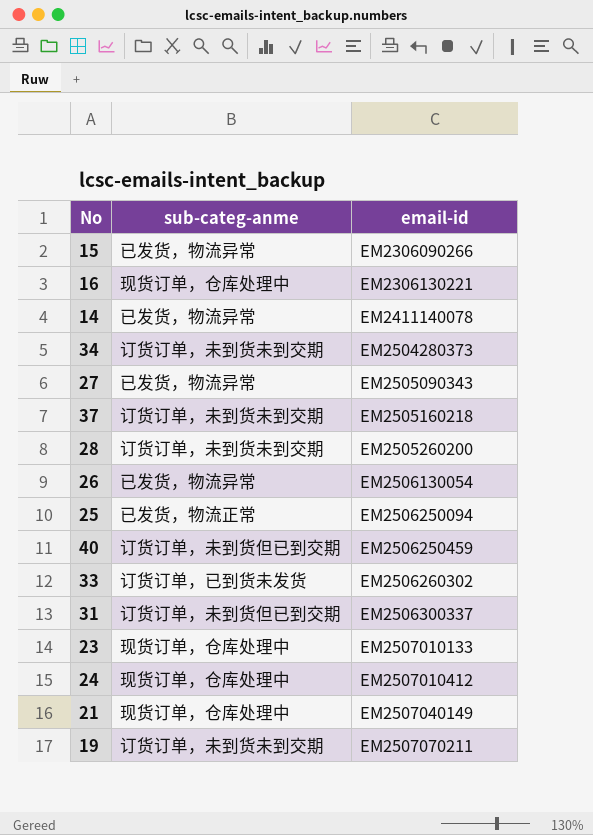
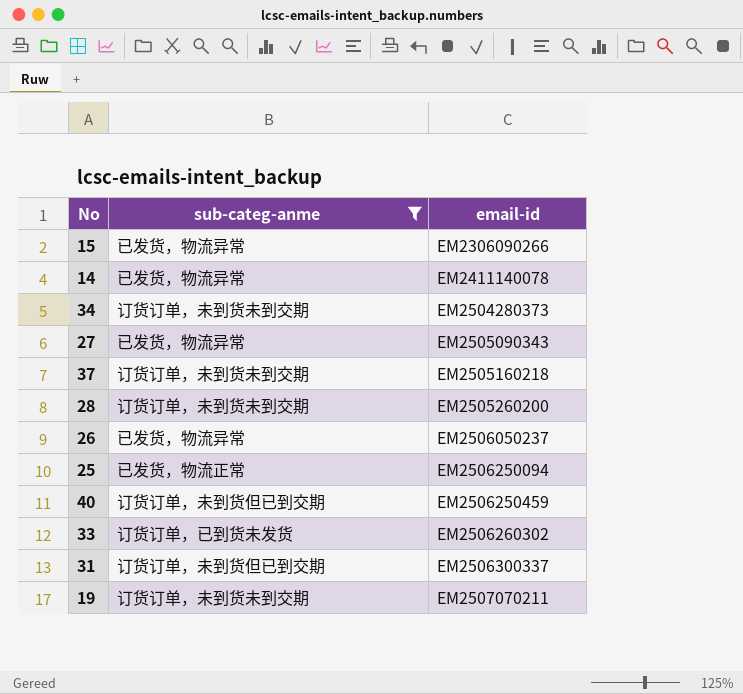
filter: none -> sub-categ-anme != 现货订单，仓库处理中
26 | email-id: EM2506130054 -> EM2506050237

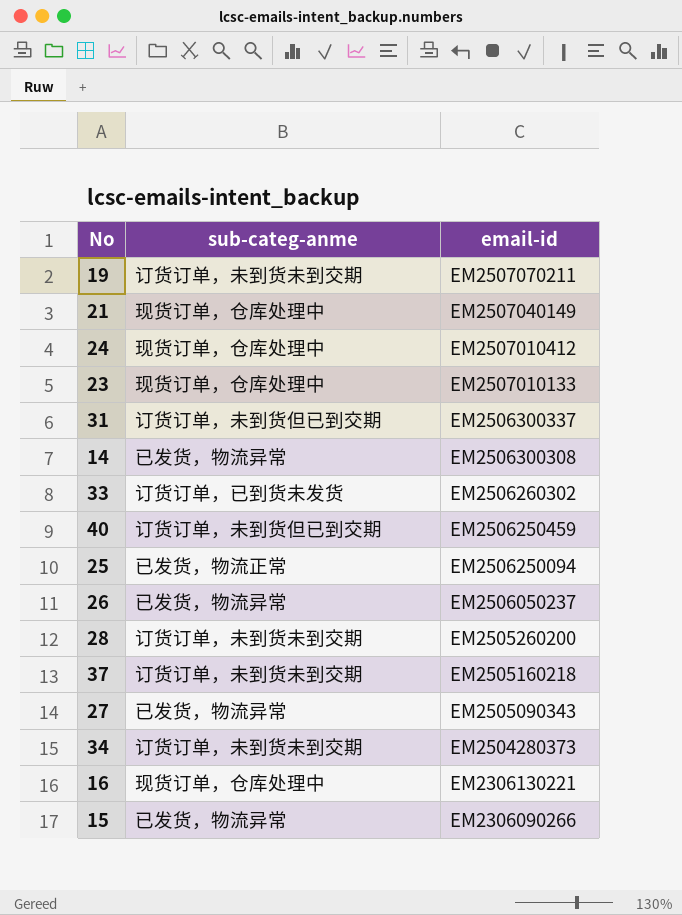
filter: sub-categ-anme != 现货订单，仓库处理中 -> none
row order: email-id ascending -> email-id descending
14 | email-id: EM2411140078 -> EM2506300308

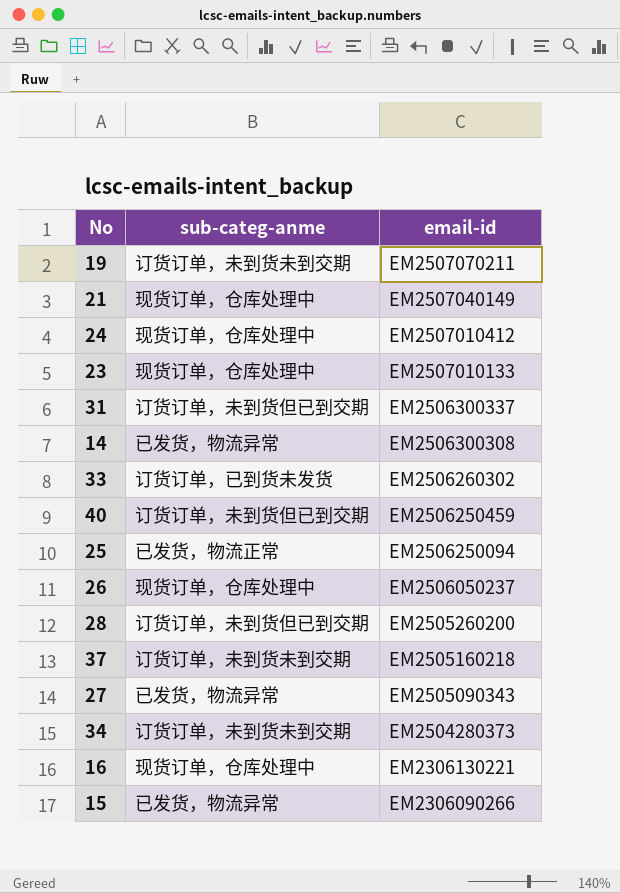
26 | sub-categ-anme: 已发货，物流异常 -> 现货订单，仓库处理中
28 | sub-categ-anme: 订货订单，未到货未到交期 -> 订货订单，未到货但已到交期

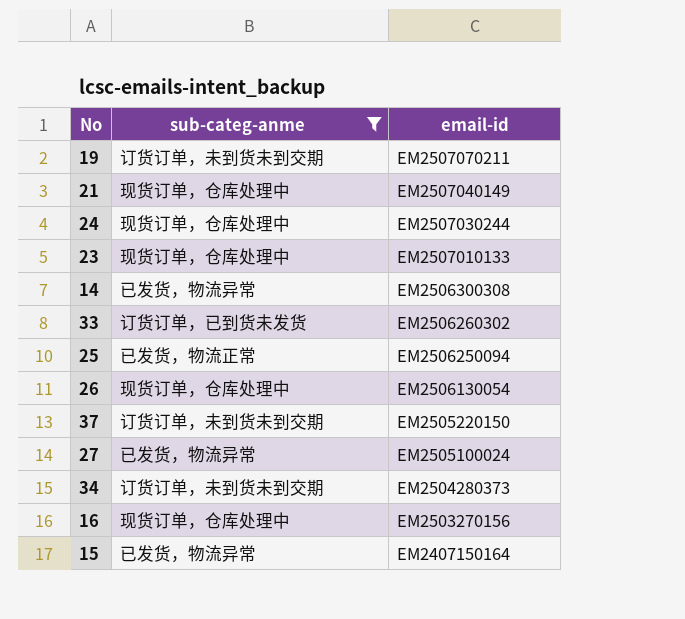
filter: none -> sub-categ-anme != 订货订单，未到货但已到交期
24 | email-id: EM2507010412 -> EM2507030244
26 | email-id: EM2506050237 -> EM2506130054
37 | email-id: EM2505160218 -> EM2505220150
27 | email-id: EM2505090343 -> EM2505100024
16 | email-id: EM2306130221 -> EM2503270156
15 | email-id: EM2306090266 -> EM2407150164

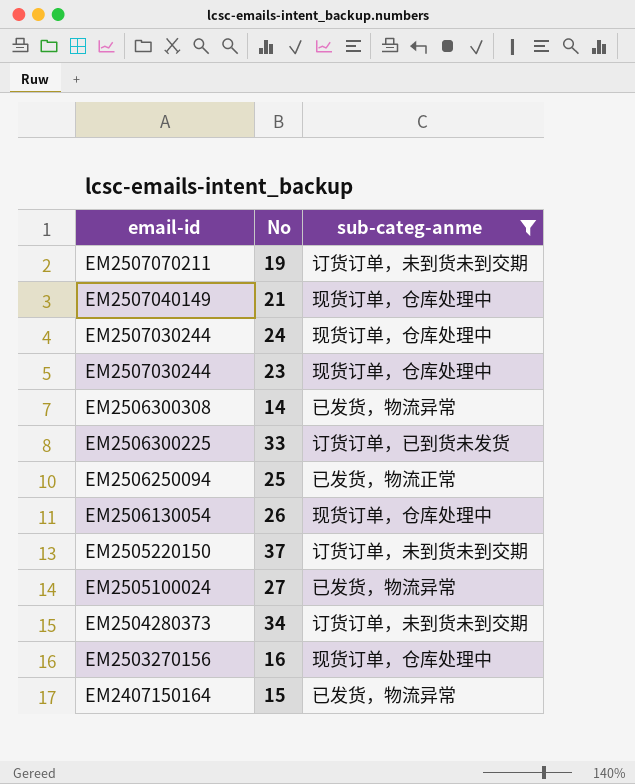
column email-id | position: 3 -> 1
23 | email-id: EM2507010133 -> EM2507030244
33 | email-id: EM2506260302 -> EM2506300225

